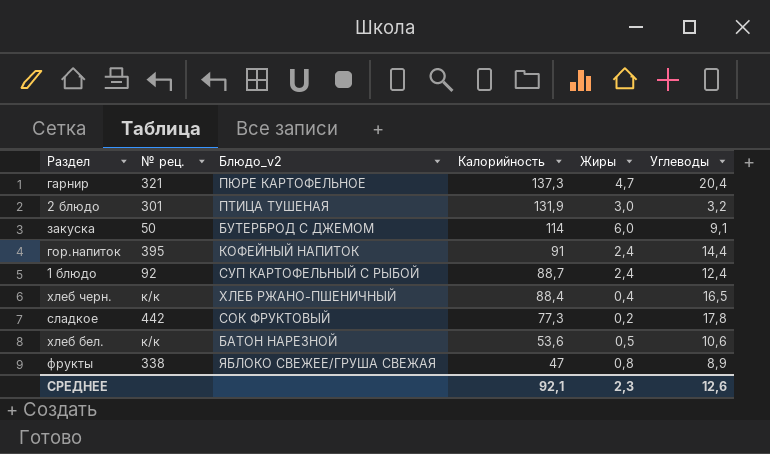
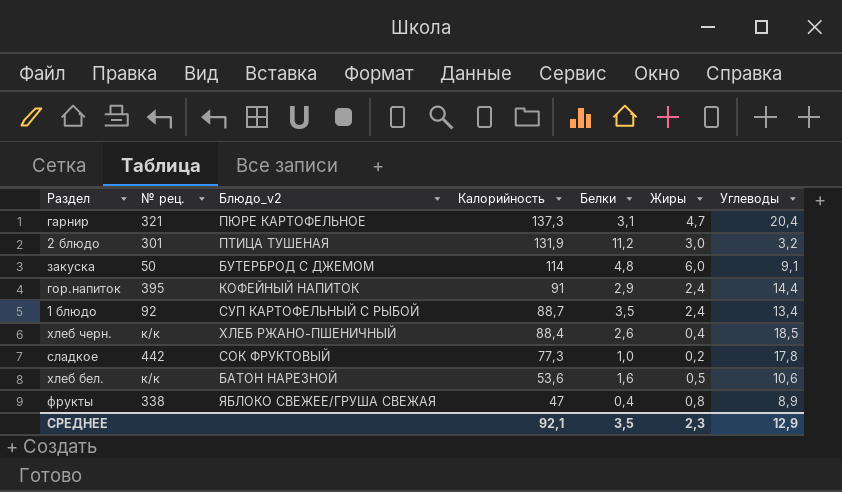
column Белки | position: none -> 5
1 блюдо | Углеводы: 12,4 -> 13,4
хлеб черн. | Углеводы: 16,5 -> 18,5
СРЕДНЕЕ | Углеводы: 12,6 -> 12,9

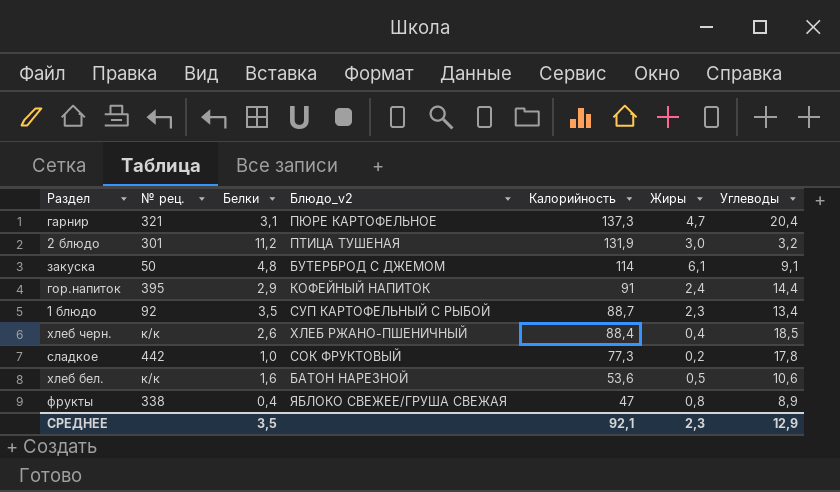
column Белки | position: 5 -> 3
закуска | Жиры: 6,0 -> 6,1
1 блюдо | Жиры: 2,4 -> 2,3

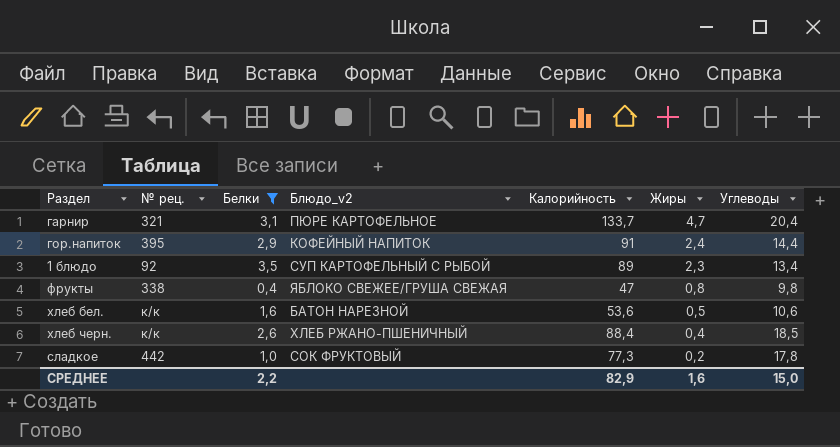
filter: none -> Белки <= 3,5
row order: Калорийность descending -> Жиры descending
гарнир | Калорийность: 137,3 -> 133,7
1 блюдо | Калорийность: 88,7 -> 89
фрукты | Углеводы: 8,9 -> 9,8
СРЕДНЕЕ | Белки: 3,5 -> 2,2
СРЕДНЕЕ | Калорийность: 92,1 -> 82,9
СРЕДНЕЕ | Жиры: 2,3 -> 1,6
СРЕДНЕЕ | Углеводы: 12,9 -> 15,0

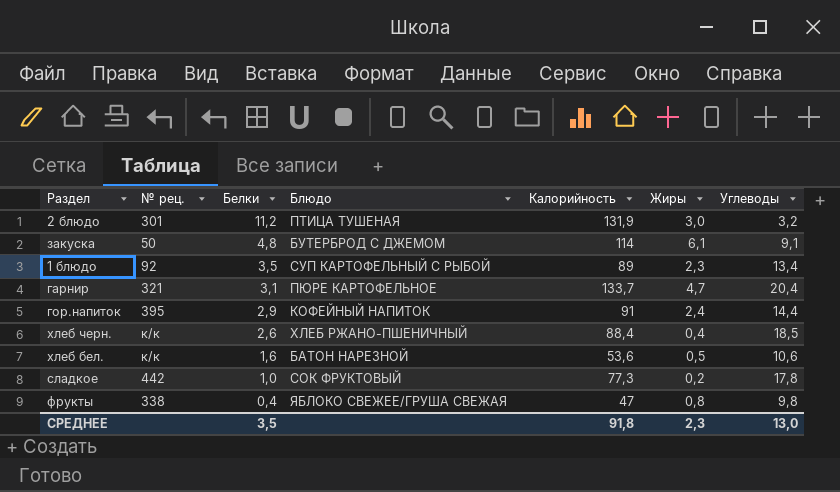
filter: Белки <= 3,5 -> none
row order: Жиры descending -> Белки descending
column name: Блюдо_v2 -> Блюдо
СРЕДНЕЕ | Белки: 2,2 -> 3,5
СРЕДНЕЕ | Калорийность: 82,9 -> 91,8
СРЕДНЕЕ | Жиры: 1,6 -> 2,3
СРЕДНЕЕ | Углеводы: 15,0 -> 13,0

